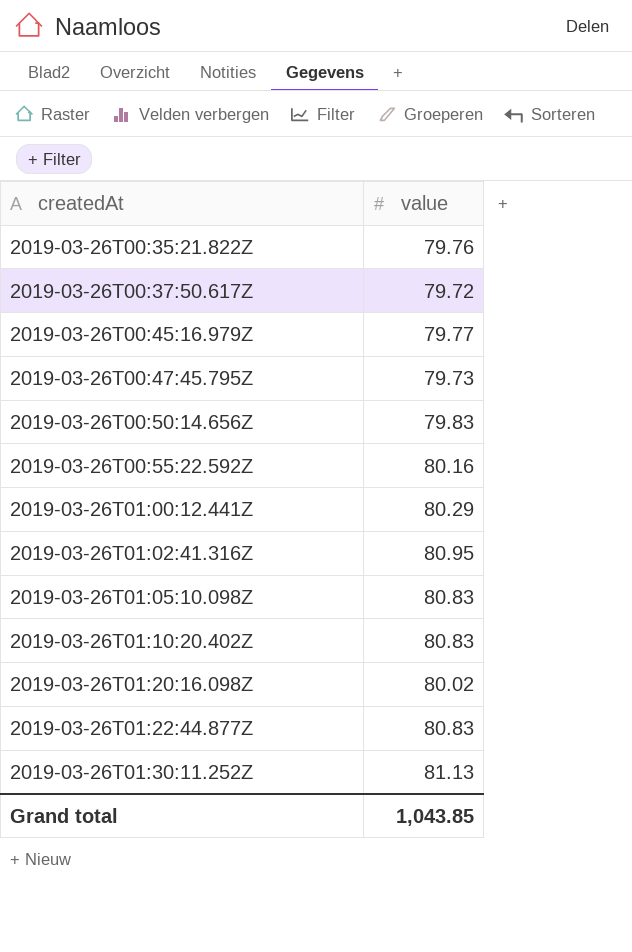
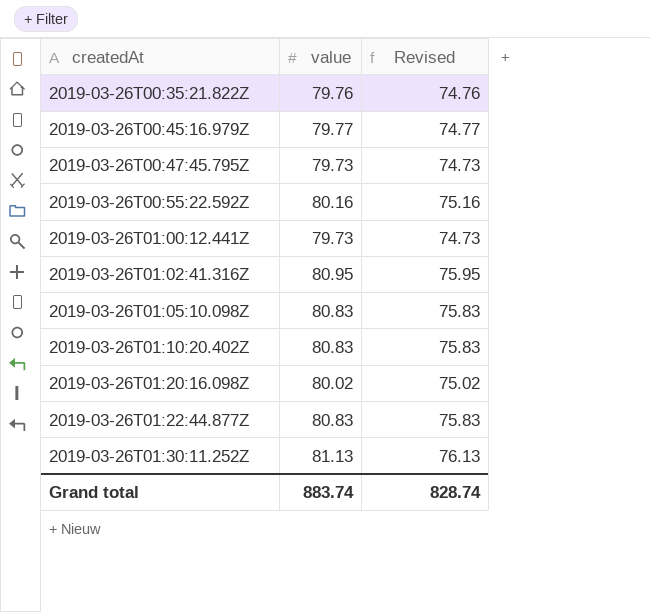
column Revised | formula: none -> [value] - 5
row 2019-03-26T00:37:50.617Z: 79.72 -> none
row 2019-03-26T00:50:14.656Z: 79.83 -> none
2019-03-26T01:00:12.441Z | value: 80.29 -> 79.73
Grand total | value: 1,043.85 -> 883.74

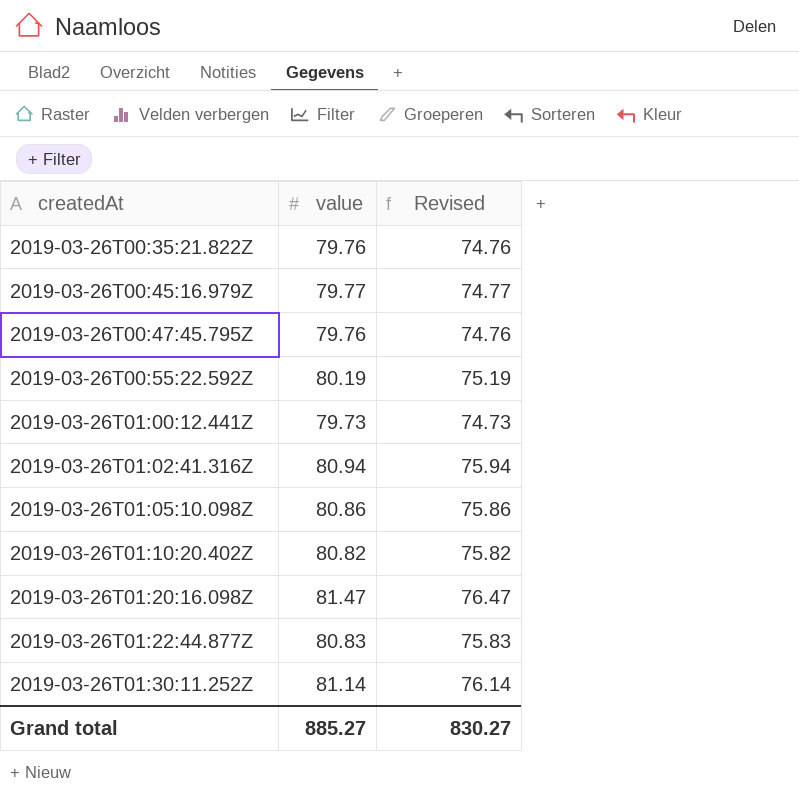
2019-03-26T00:47:45.795Z | value: 79.73 -> 79.76
2019-03-26T00:47:45.795Z | Revised: 74.73 -> 74.76
2019-03-26T00:55:22.592Z | value: 80.16 -> 80.19
2019-03-26T00:55:22.592Z | Revised: 75.16 -> 75.19
2019-03-26T01:02:41.316Z | value: 80.95 -> 80.94
2019-03-26T01:02:41.316Z | Revised: 75.95 -> 75.94
2019-03-26T01:05:10.098Z | value: 80.83 -> 80.86
2019-03-26T01:05:10.098Z | Revised: 75.83 -> 75.86
2019-03-26T01:10:20.402Z | value: 80.83 -> 80.82
2019-03-26T01:10:20.402Z | Revised: 75.83 -> 75.82
2019-03-26T01:20:16.098Z | value: 80.02 -> 81.47
2019-03-26T01:20:16.098Z | Revised: 75.02 -> 76.47
2019-03-26T01:30:11.252Z | value: 81.13 -> 81.14
2019-03-26T01:30:11.252Z | Revised: 76.13 -> 76.14
Grand total | value: 883.74 -> 885.27
Grand total | Revised: 828.74 -> 830.27

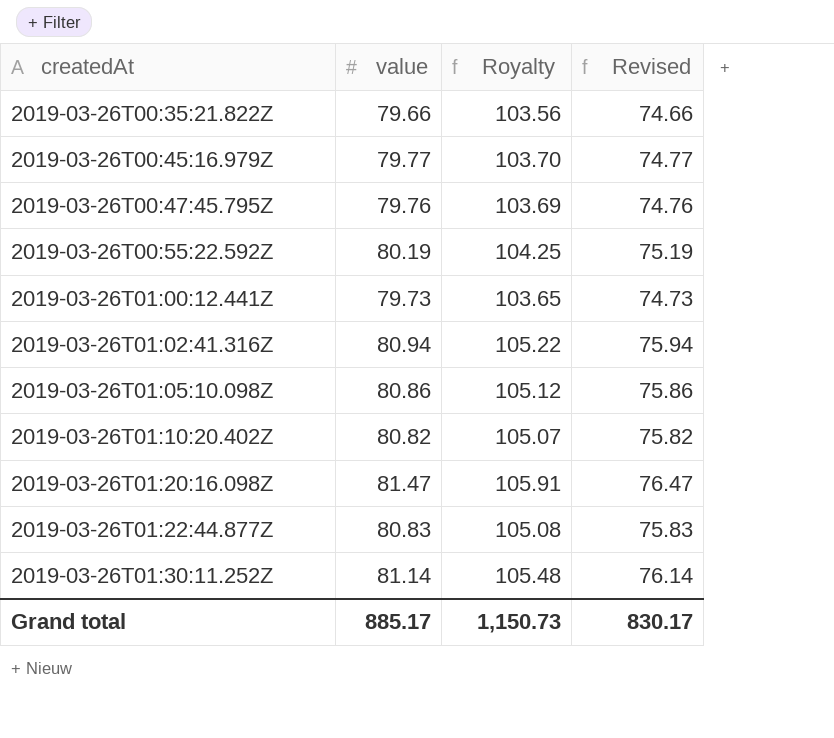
column Royalty | formula: none -> [value] * 1.3
2019-03-26T00:35:21.822Z | value: 79.76 -> 79.66
2019-03-26T00:35:21.822Z | Revised: 74.76 -> 74.66
Grand total | value: 885.27 -> 885.17
Grand total | Revised: 830.27 -> 830.17

